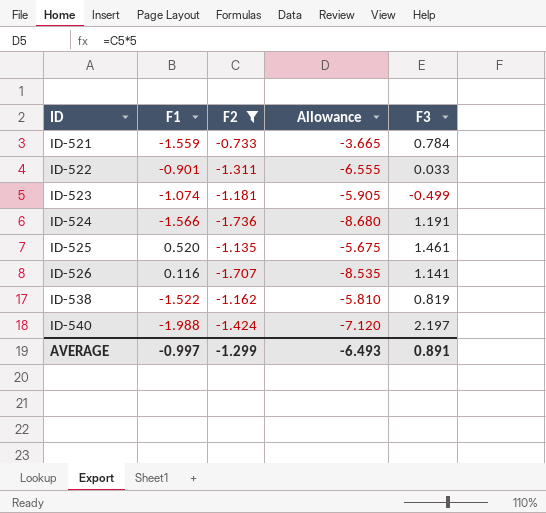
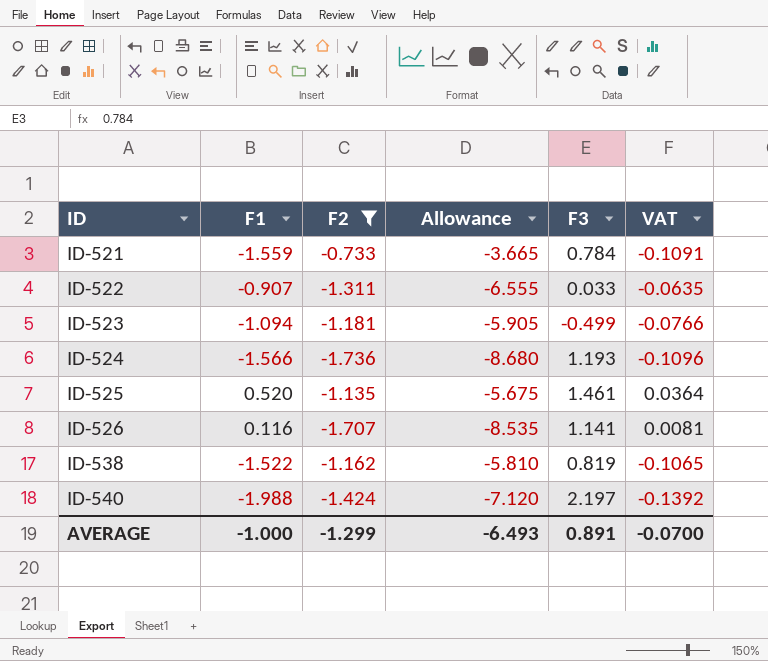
column VAT | formula: none -> [F1] * 0.07
ID-522 | F1: -0.901 -> -0.907
ID-523 | F1: -1.074 -> -1.094
ID-524 | F3: 1.191 -> 1.193
AVERAGE | F1: -0.997 -> -1.000

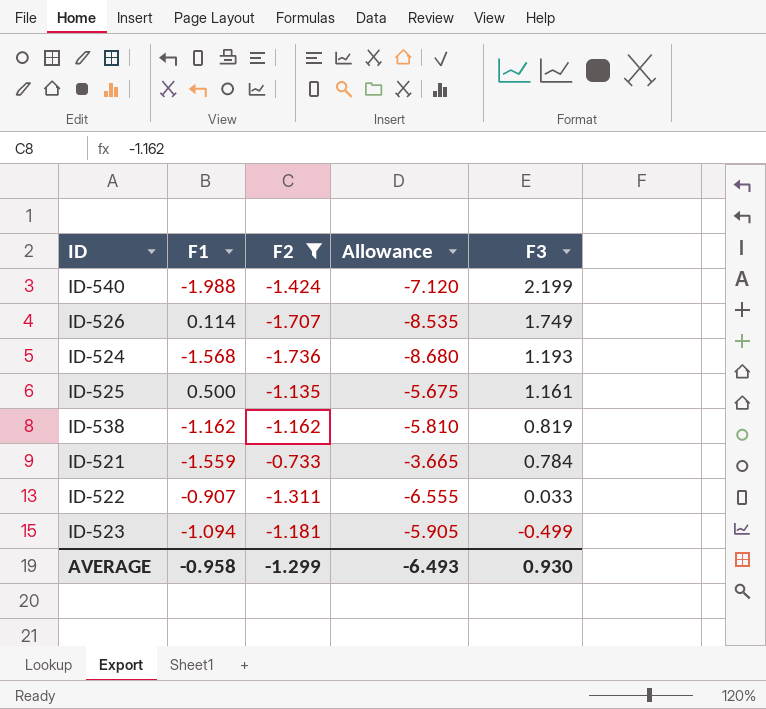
row order: ID ascending -> F3 descending
column VAT | formula: [F1] * 0.07 -> none
ID-540 | F3: 2.197 -> 2.199
ID-526 | F1: 0.116 -> 0.114
ID-526 | F3: 1.141 -> 1.749
ID-524 | F1: -1.566 -> -1.568
ID-525 | F1: 0.520 -> 0.500
ID-525 | F3: 1.461 -> 1.161
ID-538 | F1: -1.522 -> -1.162
AVERAGE | F1: -1.000 -> -0.958
AVERAGE | F3: 0.891 -> 0.930

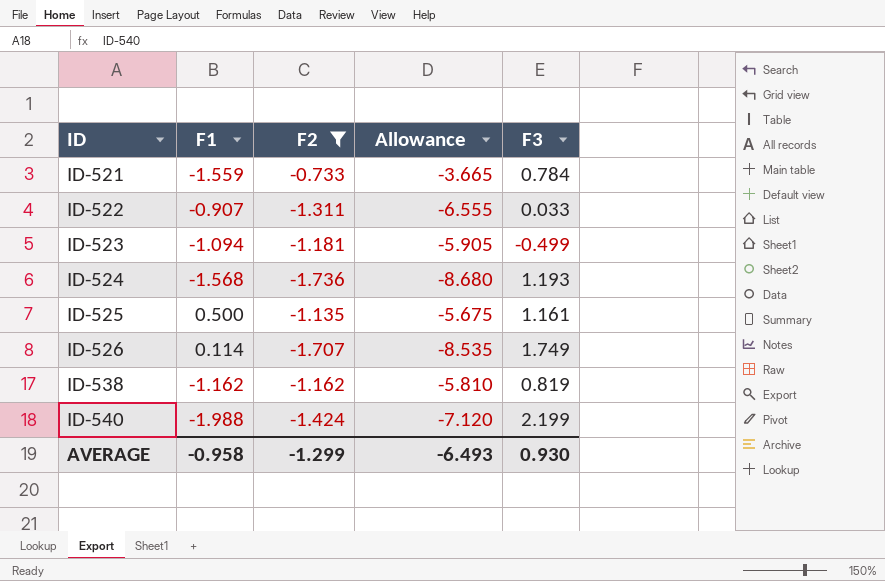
row order: F3 descending -> ID ascending

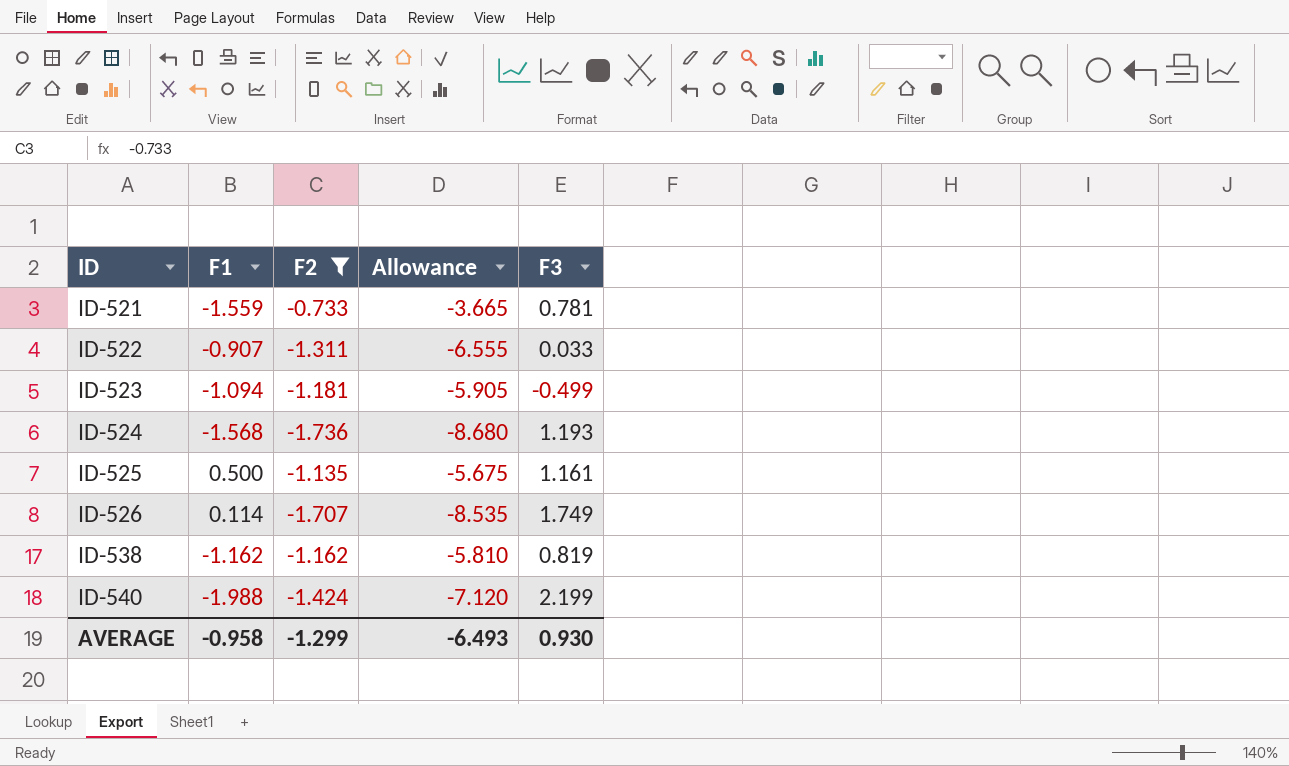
ID-521 | F3: 0.784 -> 0.781

